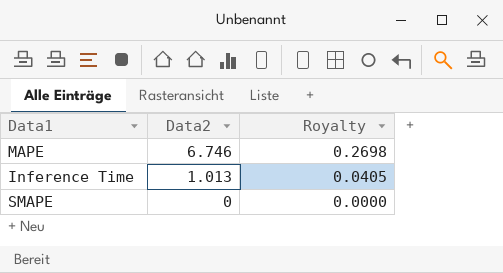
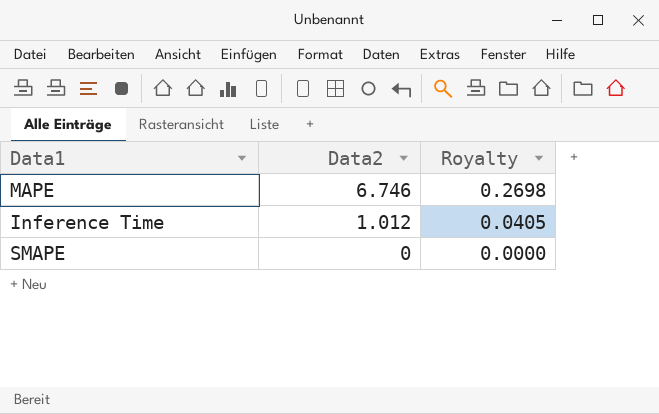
Inference Time | Data2: 1.013 -> 1.012

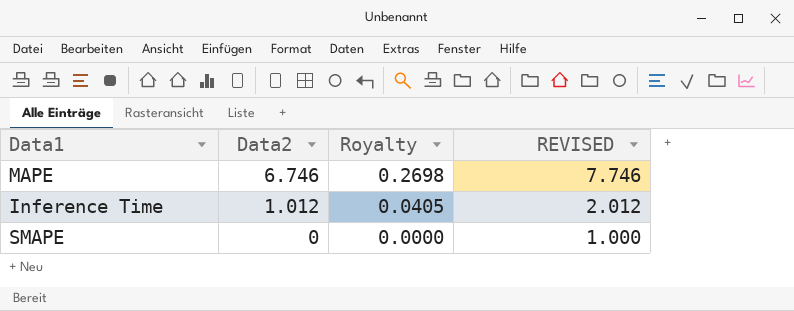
column REVISED | formula: none -> [Data2] + 1

